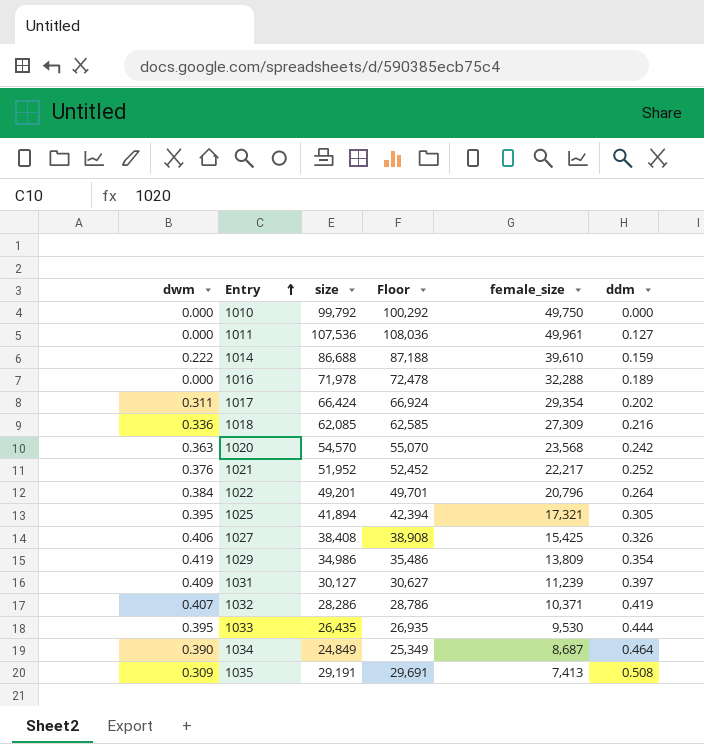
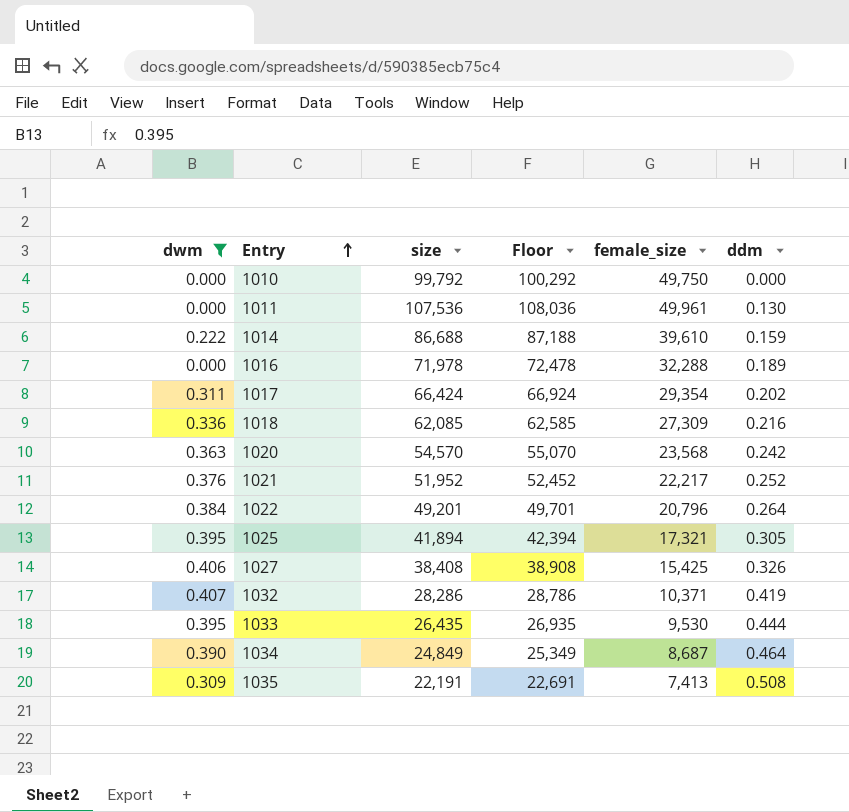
filter: none -> dwm <= 0.407
1011 | ddm: 0.127 -> 0.130
1035 | size: 29,191 -> 22,191
1035 | Floor: 29,691 -> 22,691

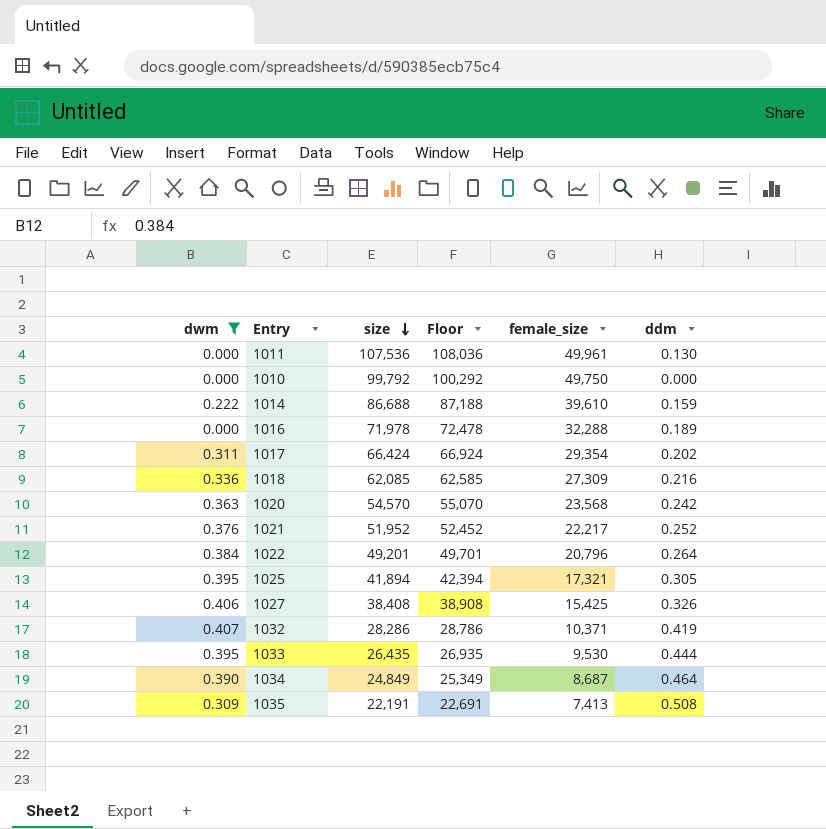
row order: Entry ascending -> size descending

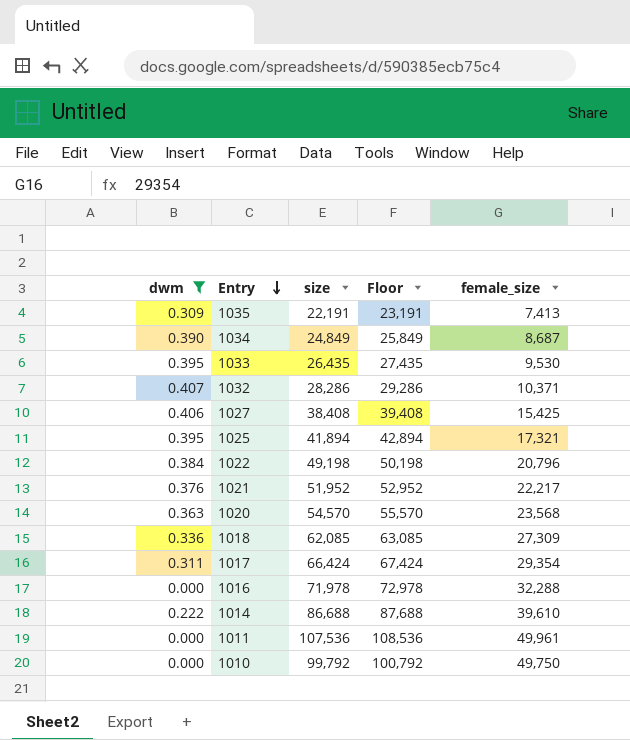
row order: size descending -> Entry descending
column ddm | position: 6 -> none
column Floor | formula: [size] + 500 -> [size] + 1000
1022 | size: 49,201 -> 49,198

